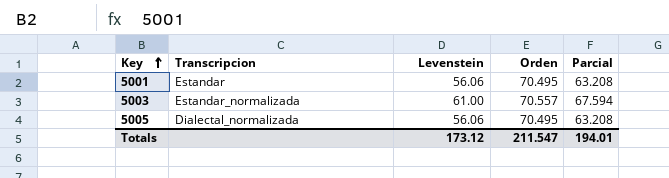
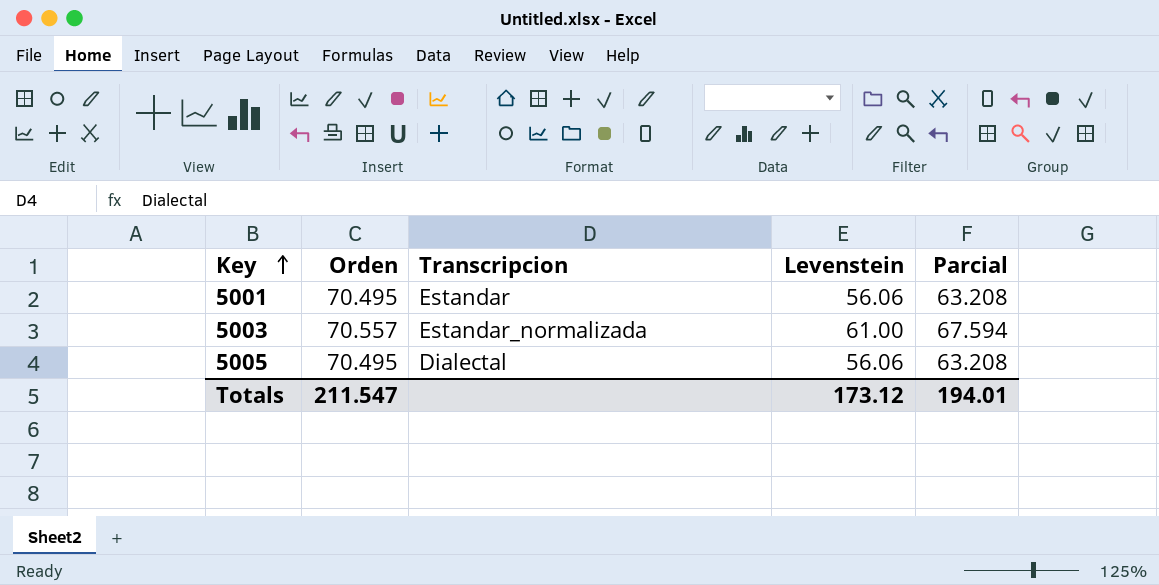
column Orden | position: 4 -> 2
5005 | Transcripcion: Dialectal_normalizada -> Dialectal

